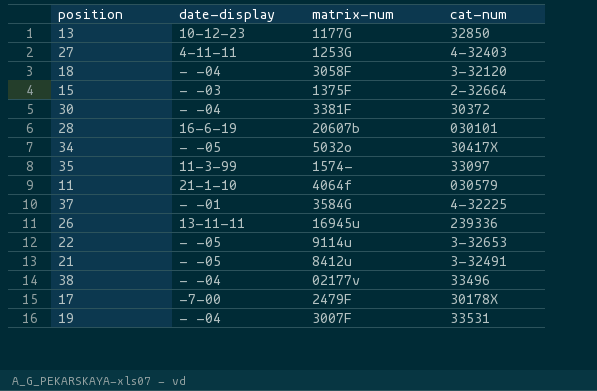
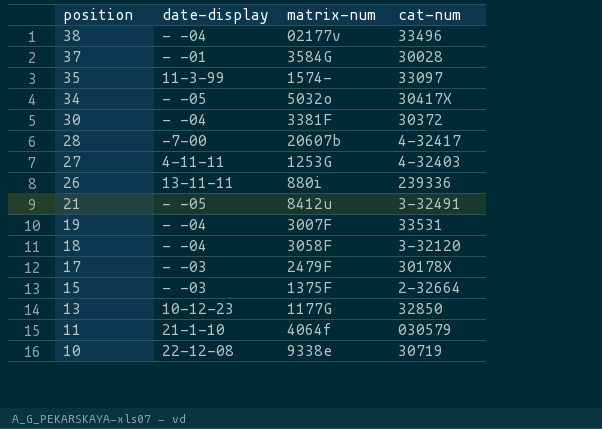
row order: none -> position descending
row 22: - -05 | 9114u | 3-32653 -> none
37 | cat-num: 4-32225 -> 30028
28 | date-display: 16-6-19 -> -7-00
28 | cat-num: 030101 -> 4-32417
26 | matrix-num: 16945u -> 880i
17 | date-display: -7-00 -> - -03
row 10: none -> 22-12-08 | 9338e | 30719

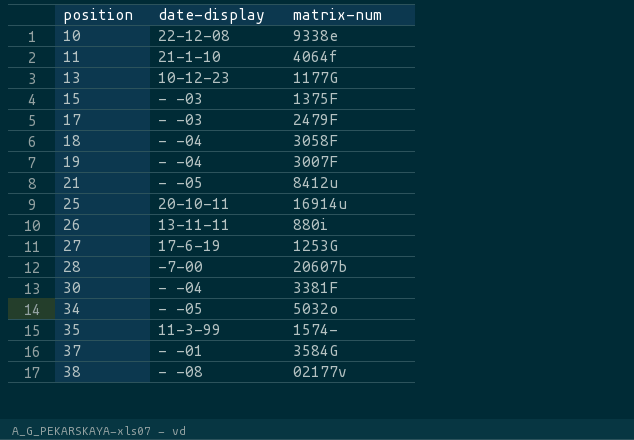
row order: position descending -> position ascending
column cat-num | position: 4 -> none
row 25: none -> 20-10-11 | 16914u
27 | date-display: 4-11-11 -> 17-6-19
38 | date-display: - -04 -> - -08

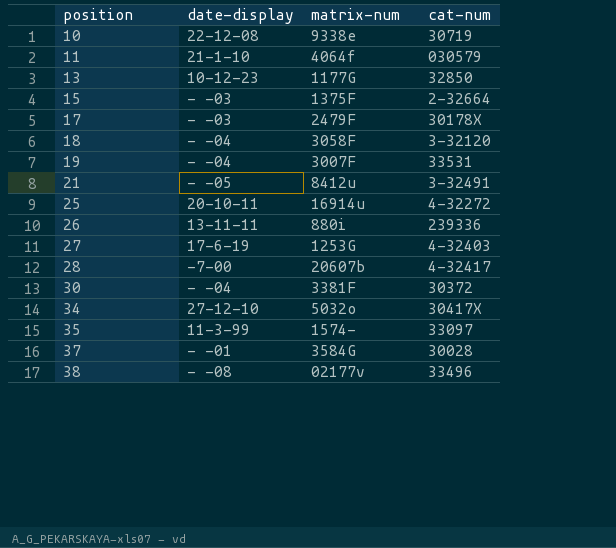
column cat-num | position: none -> 4
34 | date-display: - -05 -> 27-12-10

